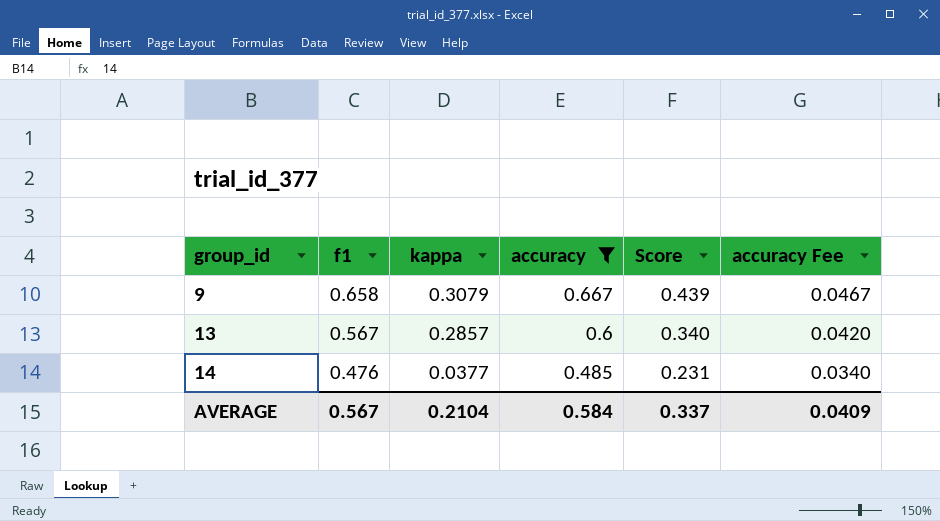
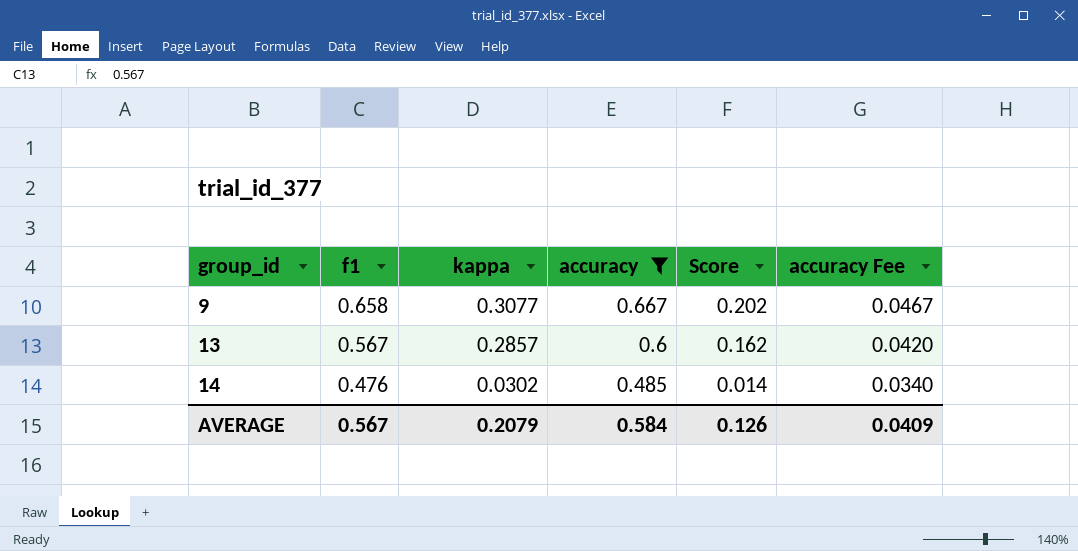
column Score | formula: [f1] * [accuracy] -> [f1] * [kappa]
9 | kappa: 0.3079 -> 0.3077
14 | kappa: 0.0377 -> 0.0302
AVERAGE | kappa: 0.2104 -> 0.2079
AVERAGE | Score: 0.337 -> 0.126

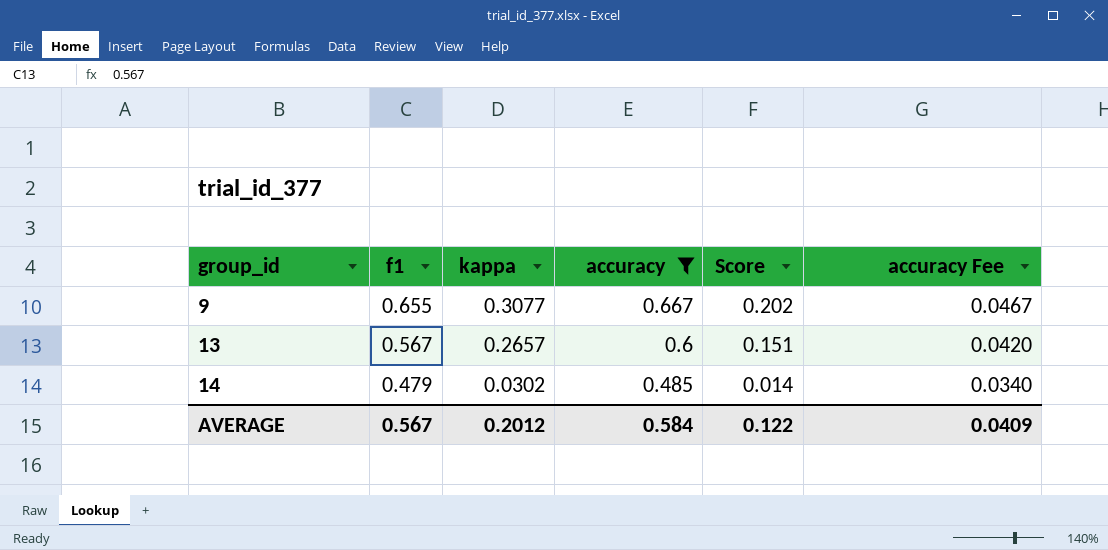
9 | f1: 0.658 -> 0.655
13 | kappa: 0.2857 -> 0.2657
13 | Score: 0.162 -> 0.151
14 | f1: 0.476 -> 0.479
AVERAGE | kappa: 0.2079 -> 0.2012
AVERAGE | Score: 0.126 -> 0.122

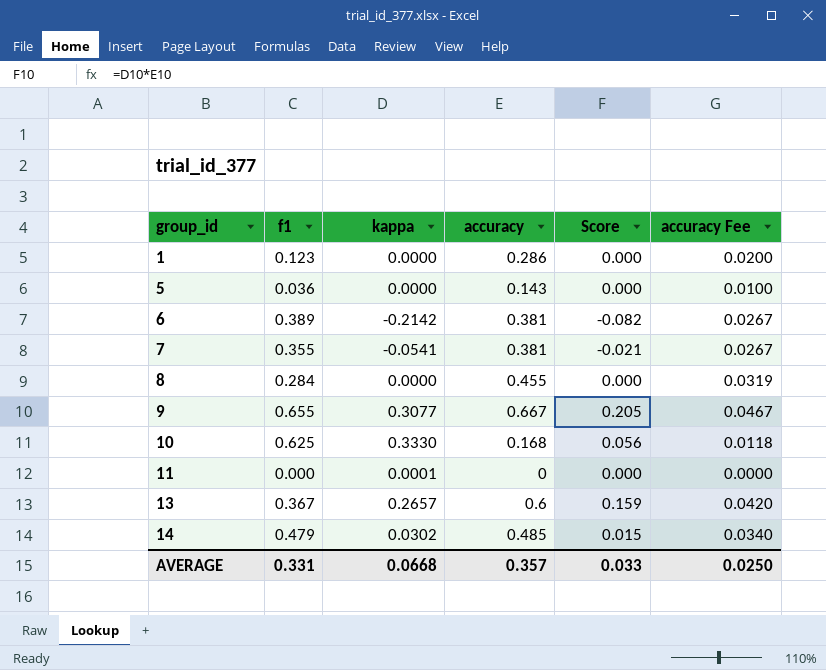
filter: accuracy >= 0.485 -> none
column Score | formula: [f1] * [kappa] -> [kappa] * [accuracy]
13 | f1: 0.567 -> 0.367
AVERAGE | f1: 0.567 -> 0.331
AVERAGE | kappa: 0.2012 -> 0.0668
AVERAGE | accuracy: 0.584 -> 0.357
AVERAGE | Score: 0.122 -> 0.033
AVERAGE | accuracy Fee: 0.0409 -> 0.0250

